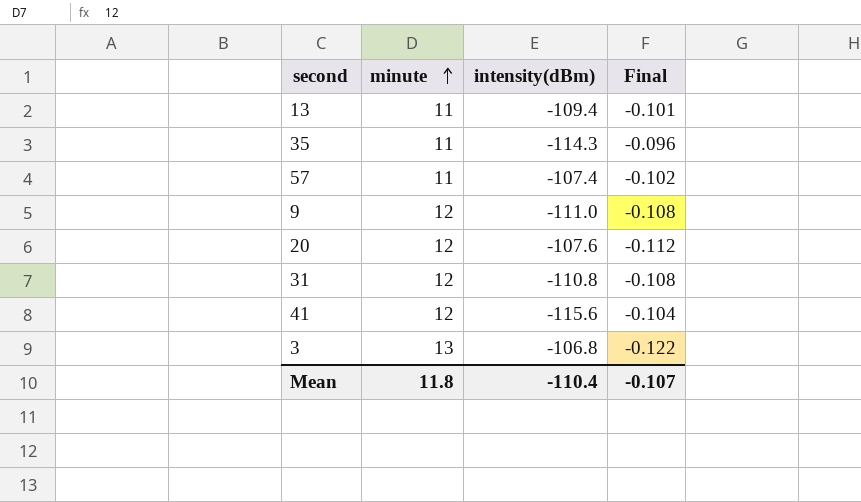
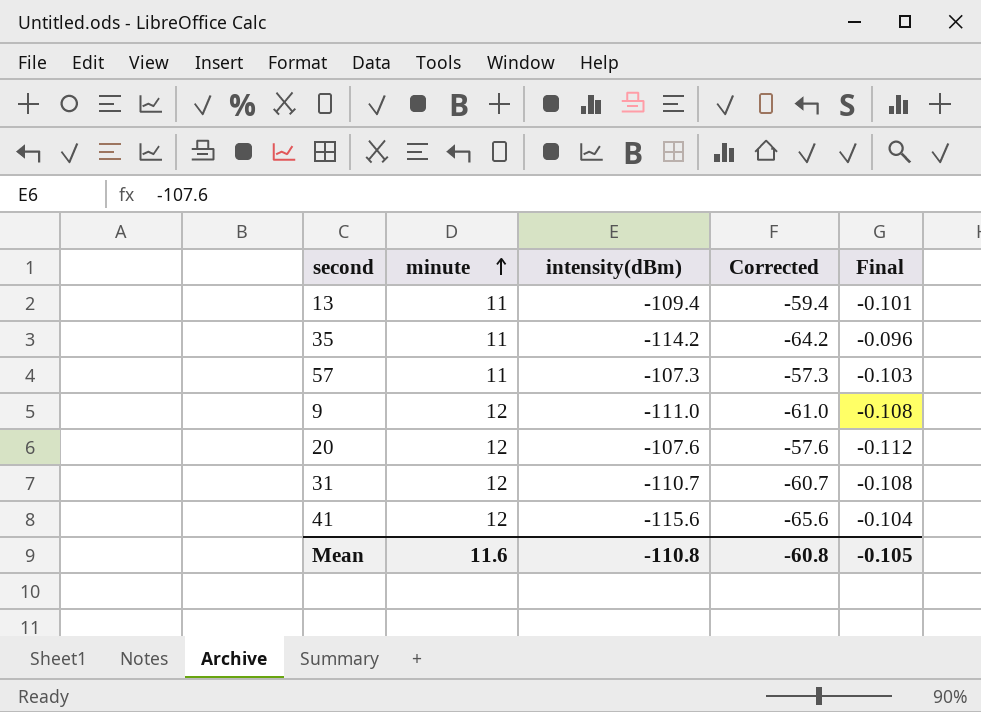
column Corrected | formula: none -> [intensity(dBm)] + 50
row 3: 13 | -106.8 | -0.122 -> none
35 | intensity(dBm): -114.3 -> -114.2
57 | intensity(dBm): -107.4 -> -107.3
57 | Final: -0.102 -> -0.103
31 | intensity(dBm): -110.8 -> -110.7
Mean | minute: 11.8 -> 11.6
Mean | intensity(dBm): -110.4 -> -110.8
Mean | Final: -0.107 -> -0.105

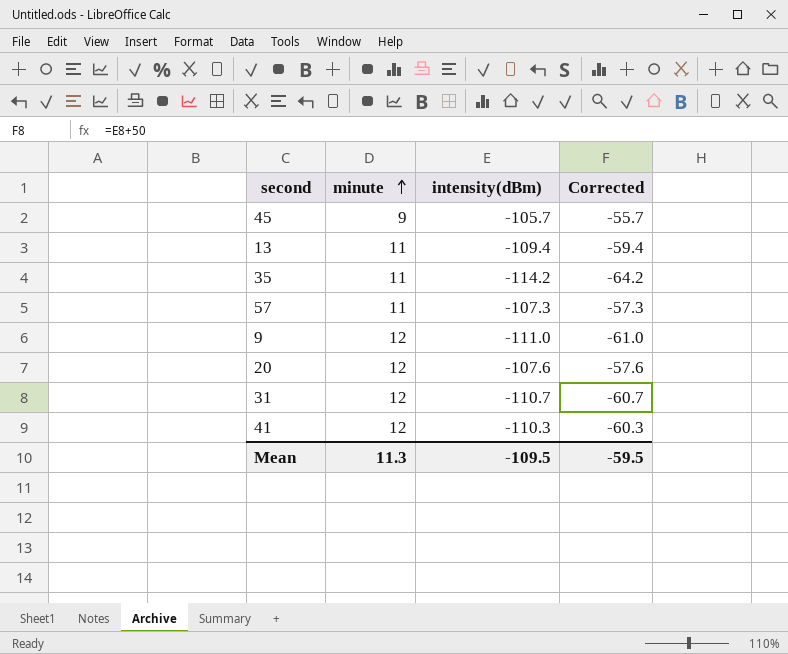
column Final | formula: [minute] / [intensity(dBm)] -> none
row 45: none -> 9 | -105.7 | -55.7
41 | intensity(dBm): -115.6 -> -110.3
41 | Corrected: -65.6 -> -60.3
Mean | minute: 11.6 -> 11.3
Mean | intensity(dBm): -110.8 -> -109.5
Mean | Corrected: -60.8 -> -59.5

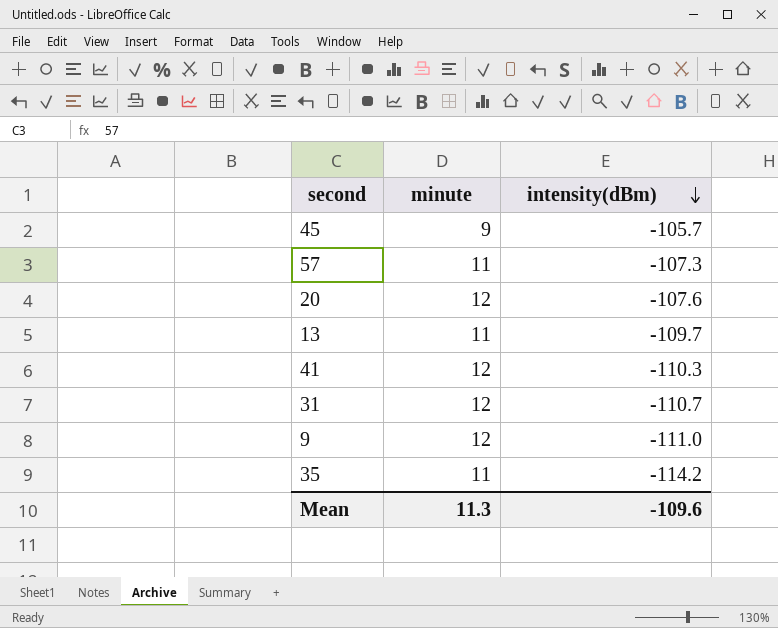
row order: minute ascending -> intensity(dBm) descending
column Corrected | formula: [intensity(dBm)] + 50 -> none
13 | intensity(dBm): -109.4 -> -109.7
Mean | intensity(dBm): -109.5 -> -109.6

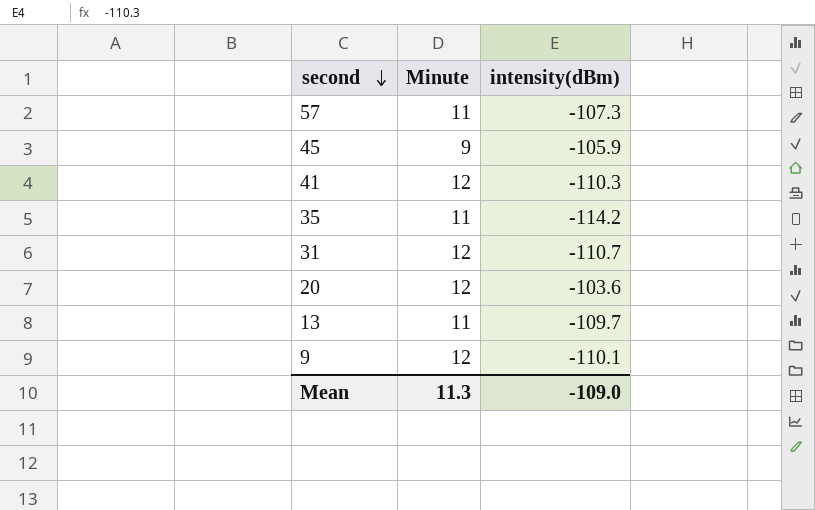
row order: intensity(dBm) descending -> second descending
column name: minute -> Minute
45 | intensity(dBm): -105.7 -> -105.9
20 | intensity(dBm): -107.6 -> -103.6
9 | intensity(dBm): -111.0 -> -110.1
Mean | intensity(dBm): -109.6 -> -109.0

